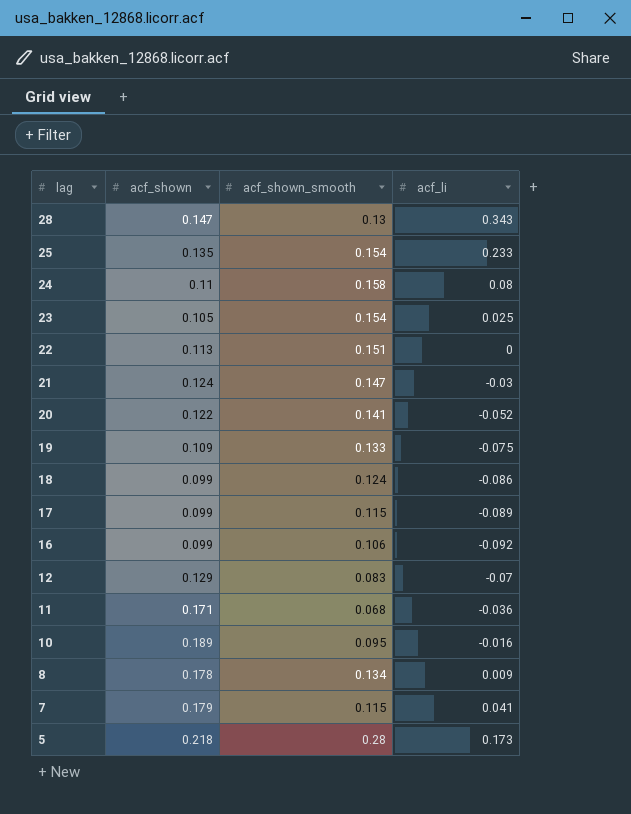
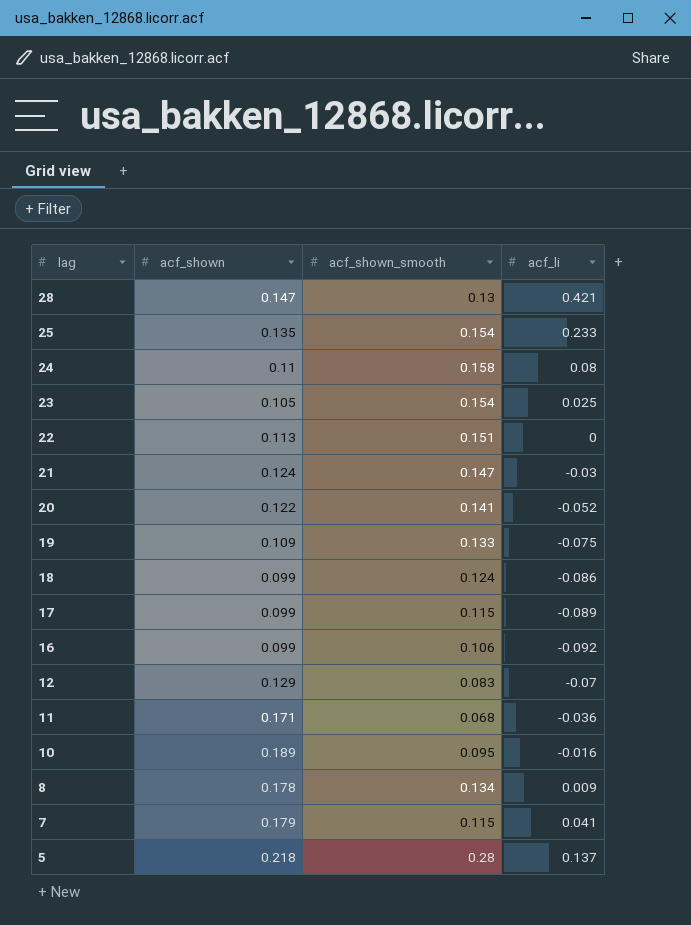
28 | acf_li: 0.343 -> 0.421
5 | acf_li: 0.173 -> 0.137

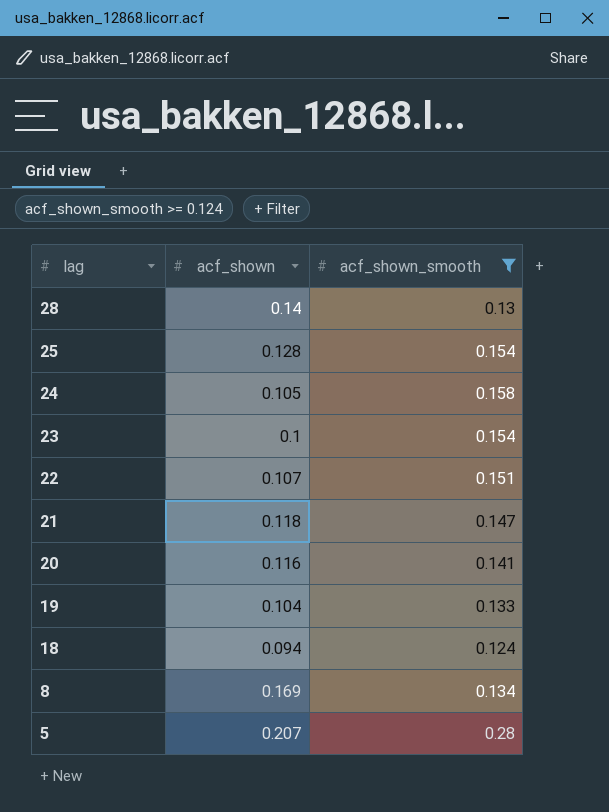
filter: none -> acf_shown_smooth >= 0.124
column acf_li | position: 4 -> none
28 | acf_shown: 0.147 -> 0.14
25 | acf_shown: 0.135 -> 0.128
24 | acf_shown: 0.11 -> 0.105
23 | acf_shown: 0.105 -> 0.1
22 | acf_shown: 0.113 -> 0.107
21 | acf_shown: 0.124 -> 0.118
20 | acf_shown: 0.122 -> 0.116
19 | acf_shown: 0.109 -> 0.104
18 | acf_shown: 0.099 -> 0.094
8 | acf_shown: 0.178 -> 0.169
5 | acf_shown: 0.218 -> 0.207

